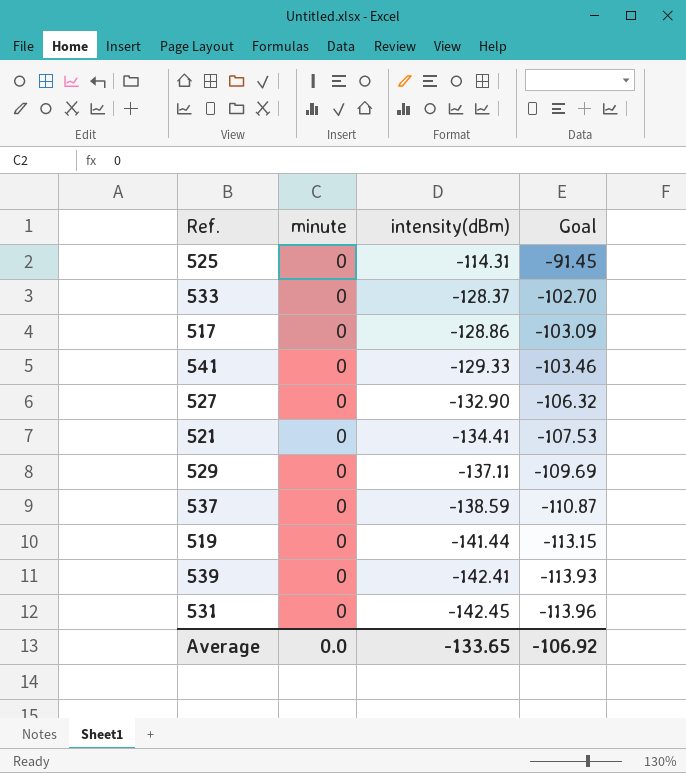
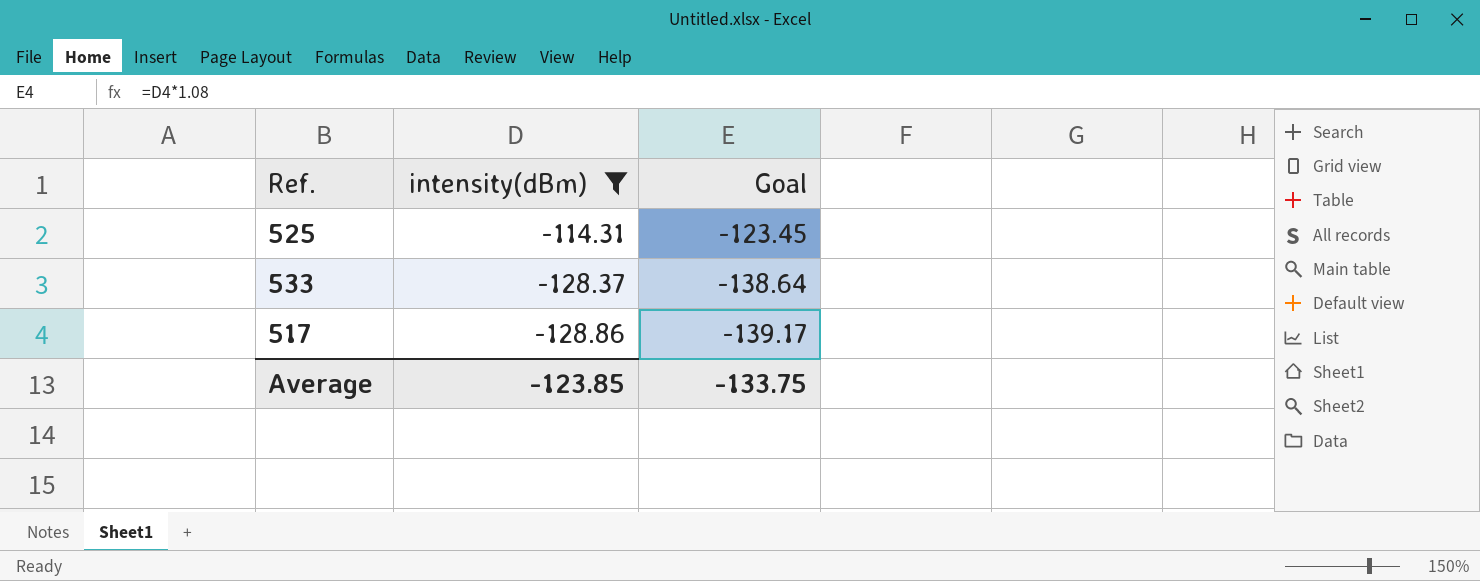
filter: none -> intensity(dBm) >= -128.86
column minute | position: 2 -> none
column Goal | formula: [intensity(dBm)] * 0.8 -> [intensity(dBm)] * 1.08
Average | intensity(dBm): -133.65 -> -123.85
Average | Goal: -106.92 -> -133.75

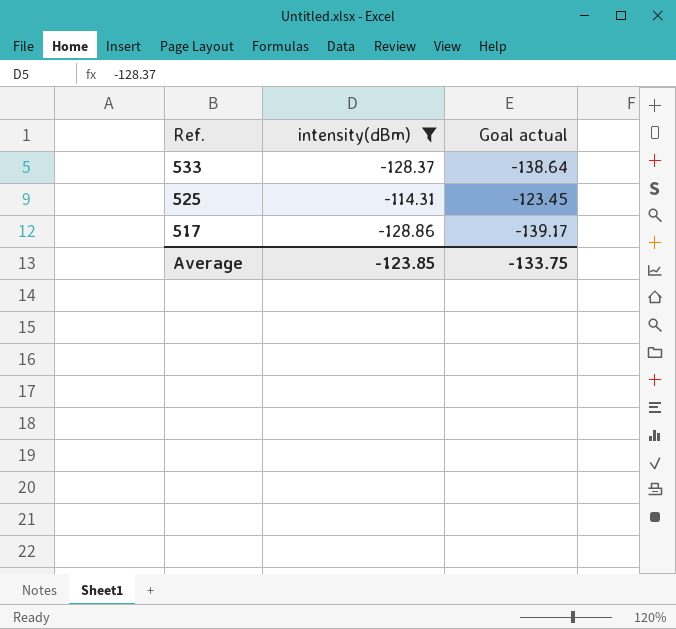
row order: intensity(dBm) descending -> Ref. descending
column name: Goal -> Goal actual

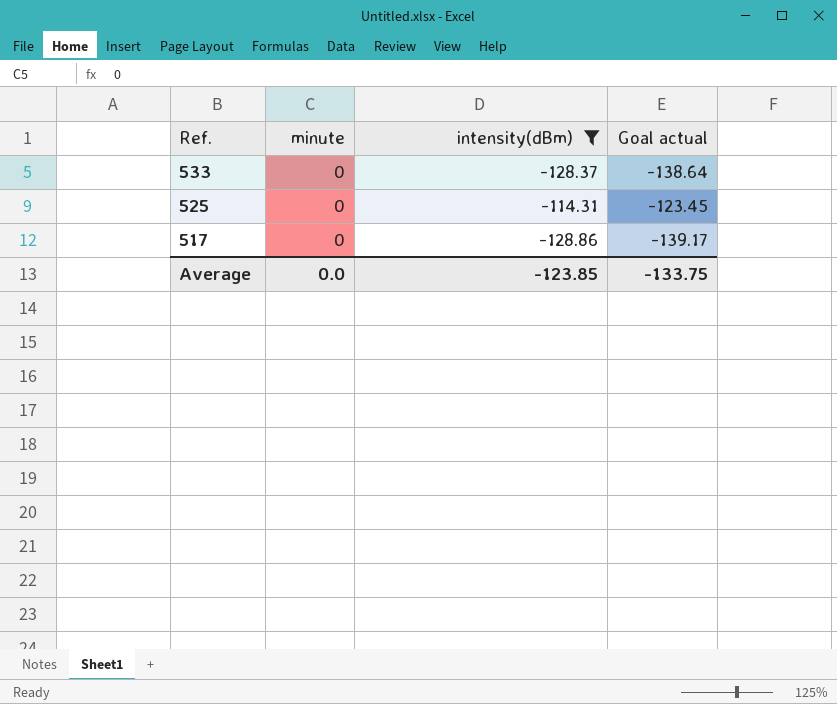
column minute | position: none -> 2

